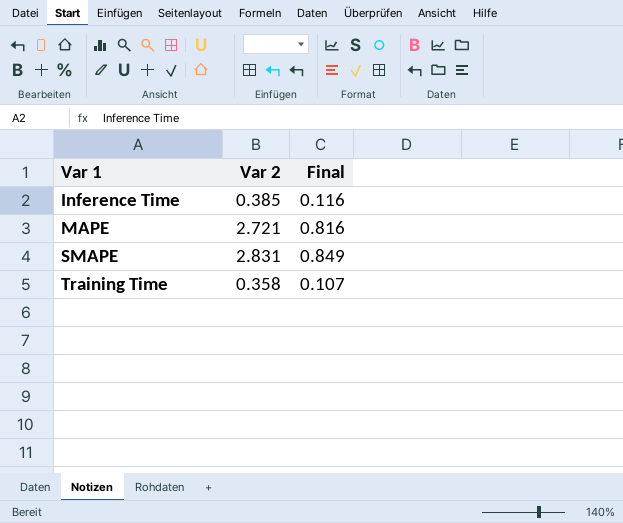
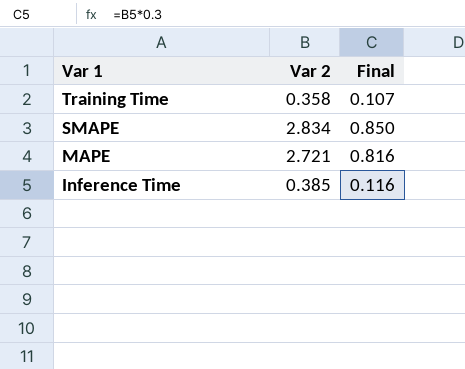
row order: Var 1 ascending -> Var 1 descending
SMAPE | Var 2: 2.831 -> 2.834
SMAPE | Final: 0.849 -> 0.850

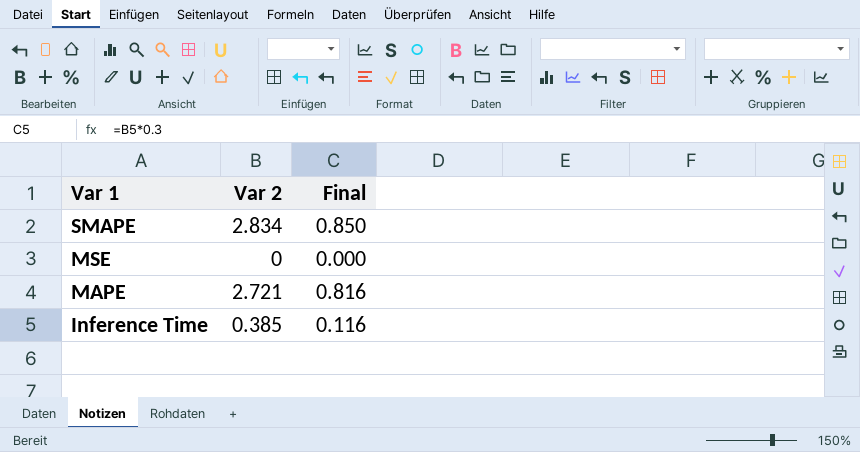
row Training Time: 0.358 | 0.107 -> none
row MSE: none -> 0 | 0.000

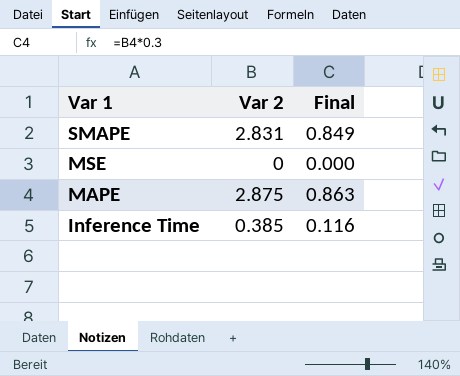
SMAPE | Var 2: 2.834 -> 2.831
SMAPE | Final: 0.850 -> 0.849
MAPE | Var 2: 2.721 -> 2.875
MAPE | Final: 0.816 -> 0.863

